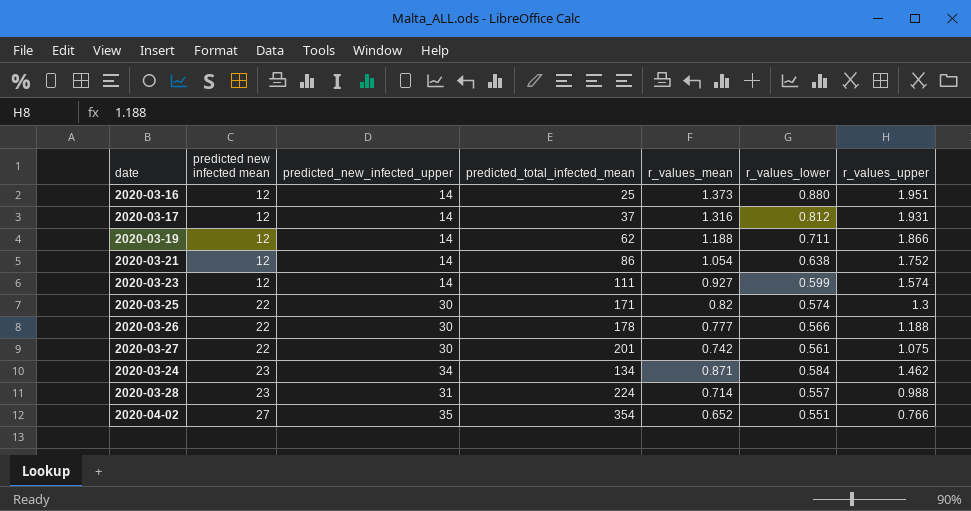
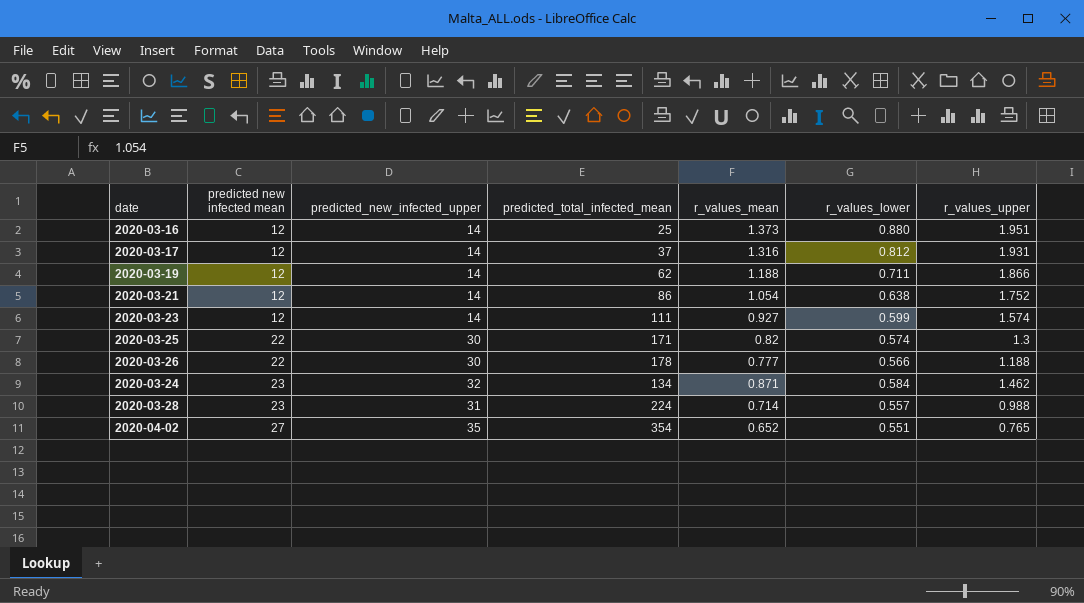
row 2020-03-27: 22 | 30 | 201 | 0.742 | 0.561 | 1.075 -> none
2020-03-24 | predicted_new_infected_upper: 34 -> 32
2020-04-02 | r_values_upper: 0.766 -> 0.765

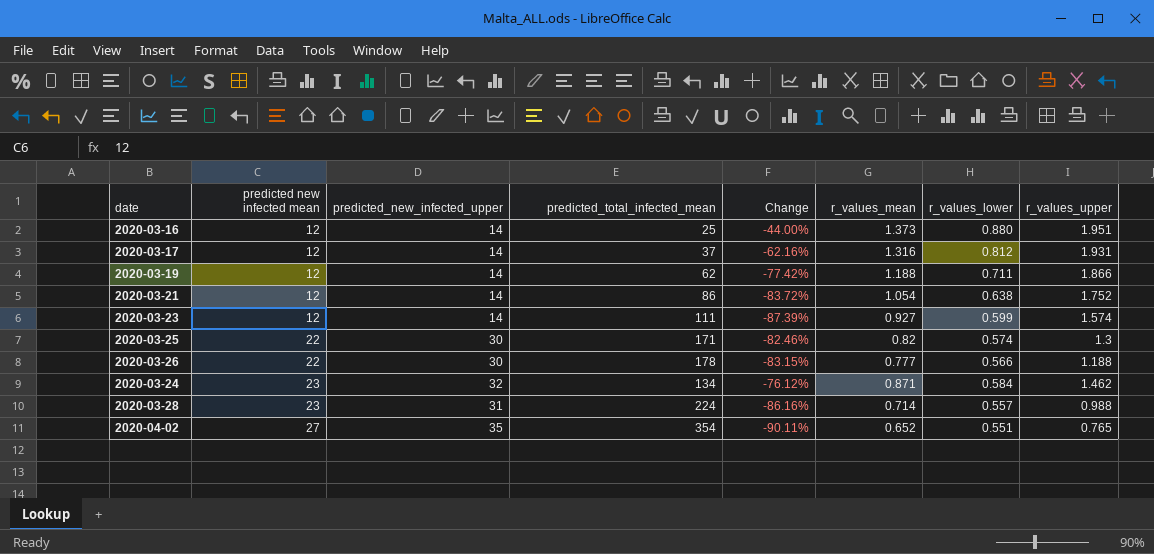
column Change | formula: none -> ([predicted_new_infected_upper] - [predicted_total_infected_mean]) / [predicted_total_infected_mean]

